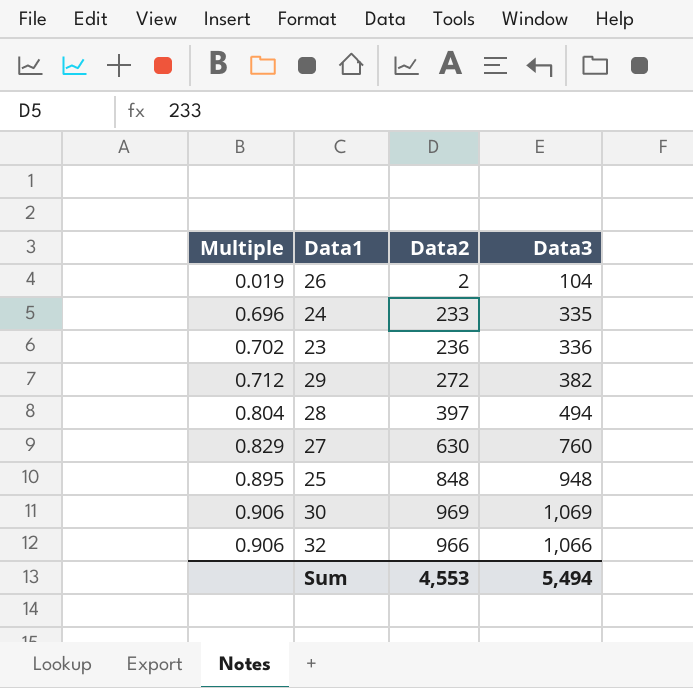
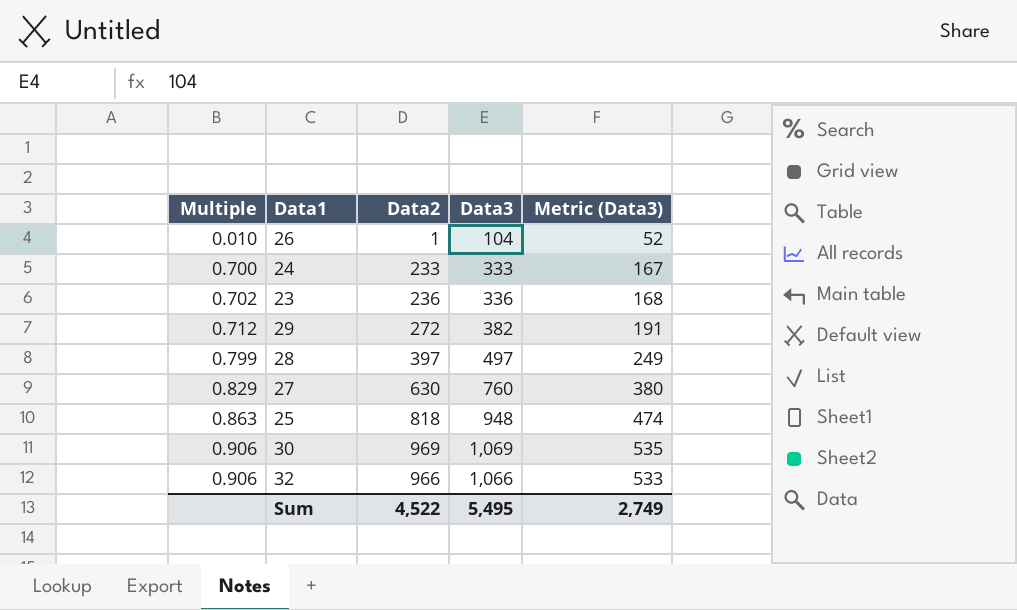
column Metric (Data3) | formula: none -> [Data3] * 0.5
26 | Multiple: 0.019 -> 0.010
26 | Data2: 2 -> 1
24 | Multiple: 0.696 -> 0.700
24 | Data3: 335 -> 333
28 | Multiple: 0.804 -> 0.799
28 | Data3: 494 -> 497
25 | Multiple: 0.895 -> 0.863
25 | Data2: 848 -> 818
Sum | Data2: 4,553 -> 4,522
Sum | Data3: 5,494 -> 5,495

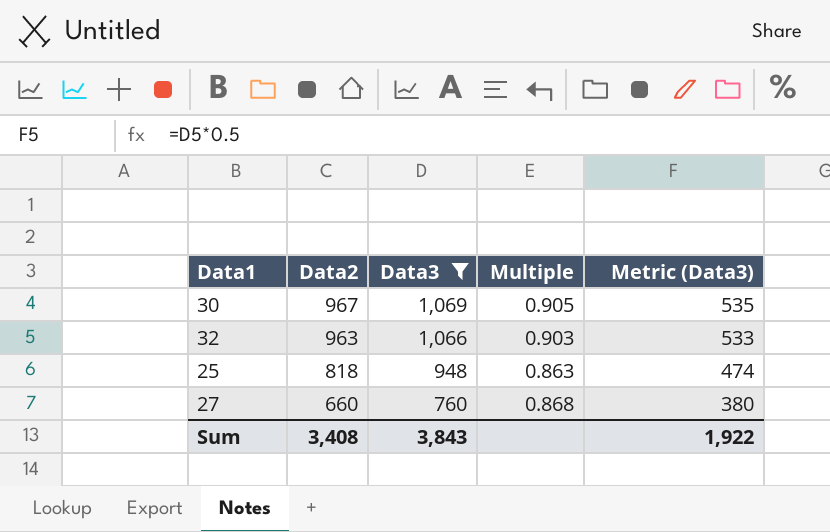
filter: none -> Data3 >= 760
row order: Multiple ascending -> Data2 descending
column Multiple | position: 1 -> 4
30 | Data2: 969 -> 967
30 | Multiple: 0.906 -> 0.905
32 | Data2: 966 -> 963
32 | Multiple: 0.906 -> 0.903
27 | Data2: 630 -> 660
27 | Multiple: 0.829 -> 0.868
Sum | Data2: 4,522 -> 3,408
Sum | Data3: 5,495 -> 3,843
Sum | Metric (Data3): 2,749 -> 1,922

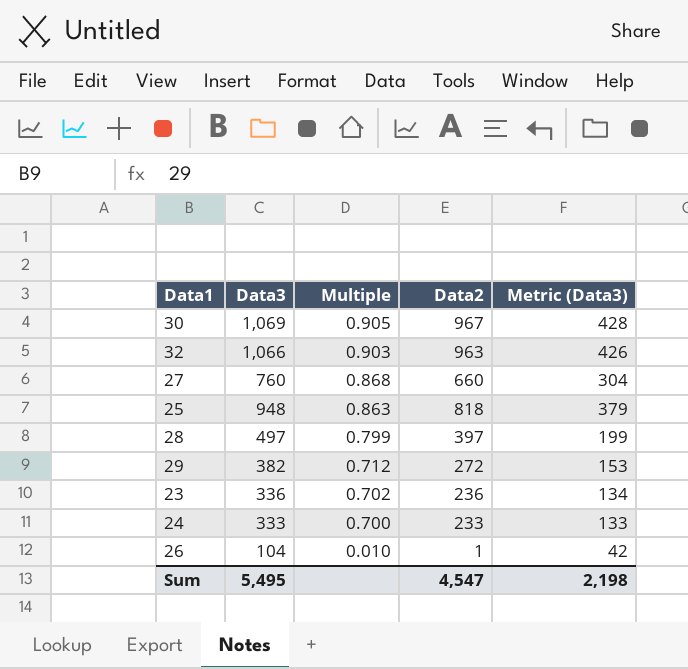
filter: Data3 >= 760 -> none
row order: Data2 descending -> Multiple descending
column Data2 | position: 2 -> 4
column Metric (Data3) | formula: [Data3] * 0.5 -> [Data3] * 0.4
Sum | Data3: 3,843 -> 5,495
Sum | Data2: 3,408 -> 4,547
Sum | Metric (Data3): 1,922 -> 2,198

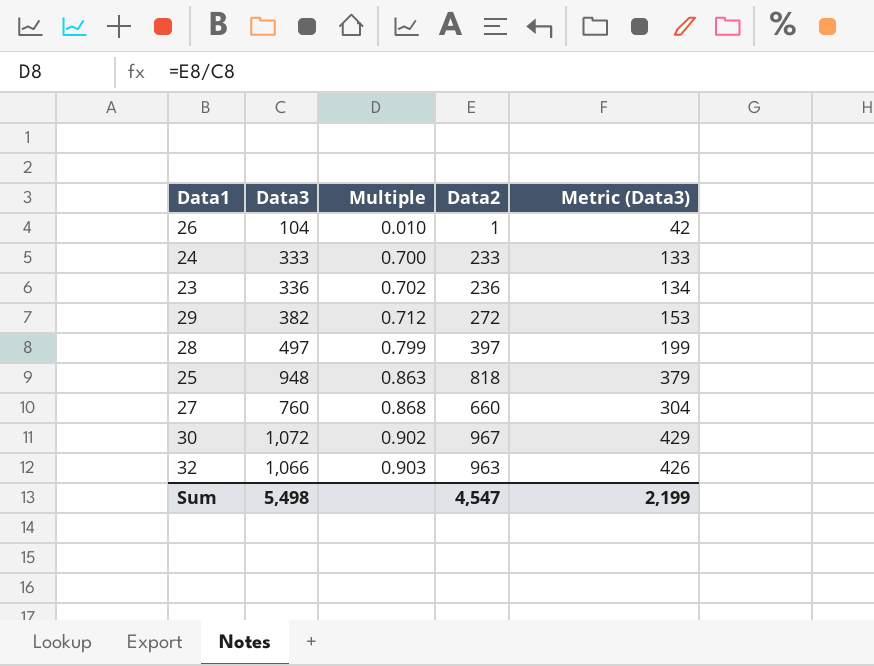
row order: Multiple descending -> Multiple ascending
30 | Data3: 1,069 -> 1,072
30 | Multiple: 0.905 -> 0.902
30 | Metric (Data3): 428 -> 429
Sum | Data3: 5,495 -> 5,498
Sum | Metric (Data3): 2,198 -> 2,199

